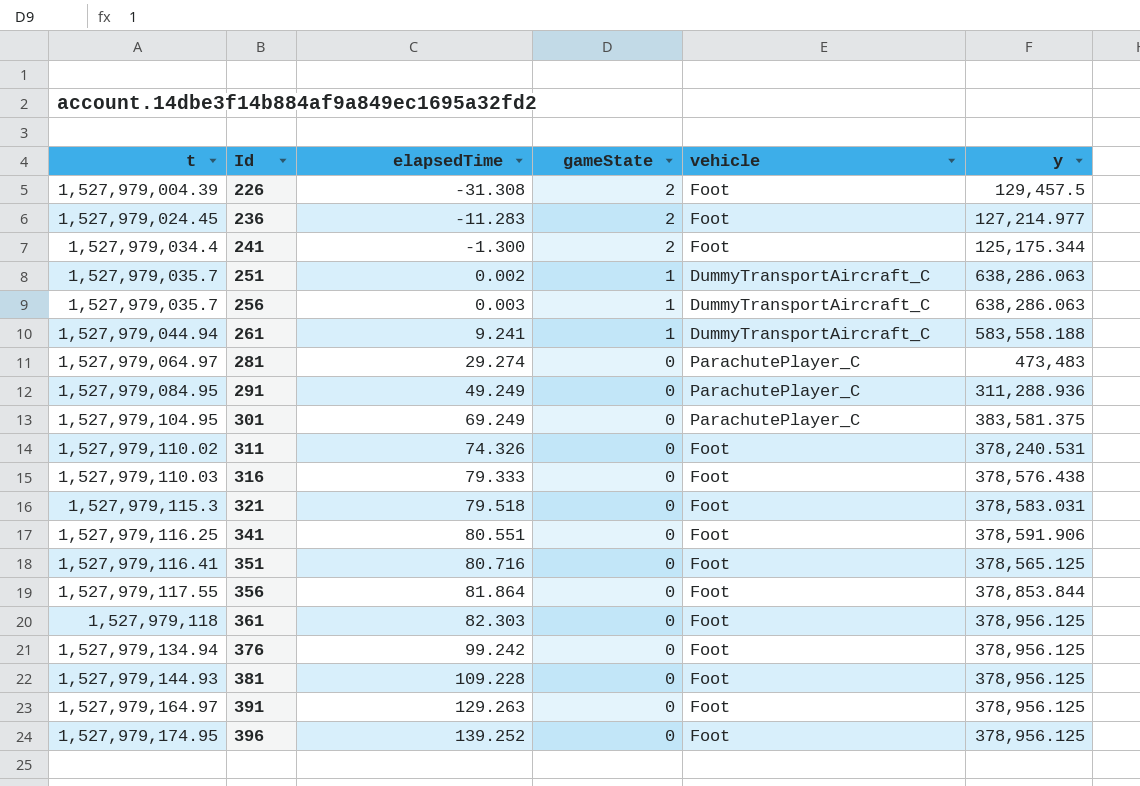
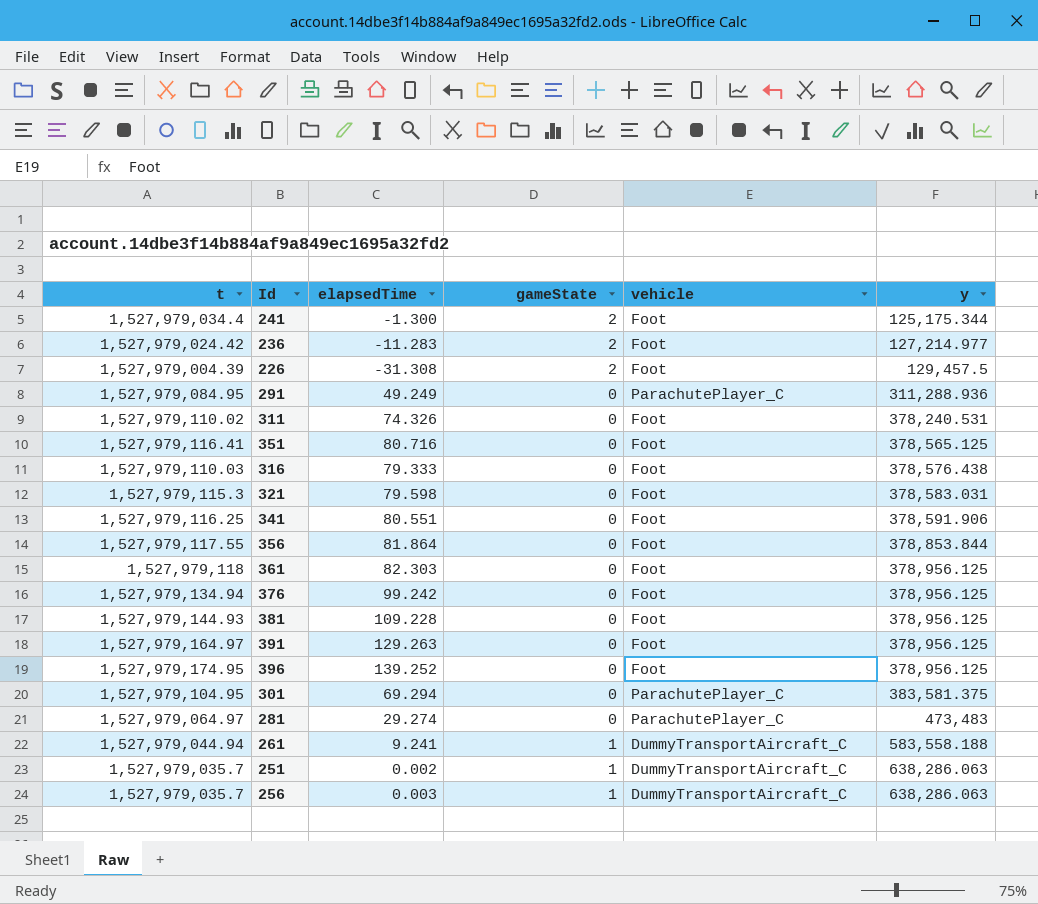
row order: t ascending -> y ascending
236 | t: 1,527,979,024.45 -> 1,527,979,024.42
321 | elapsedTime: 79.518 -> 79.598
301 | elapsedTime: 69.249 -> 69.294

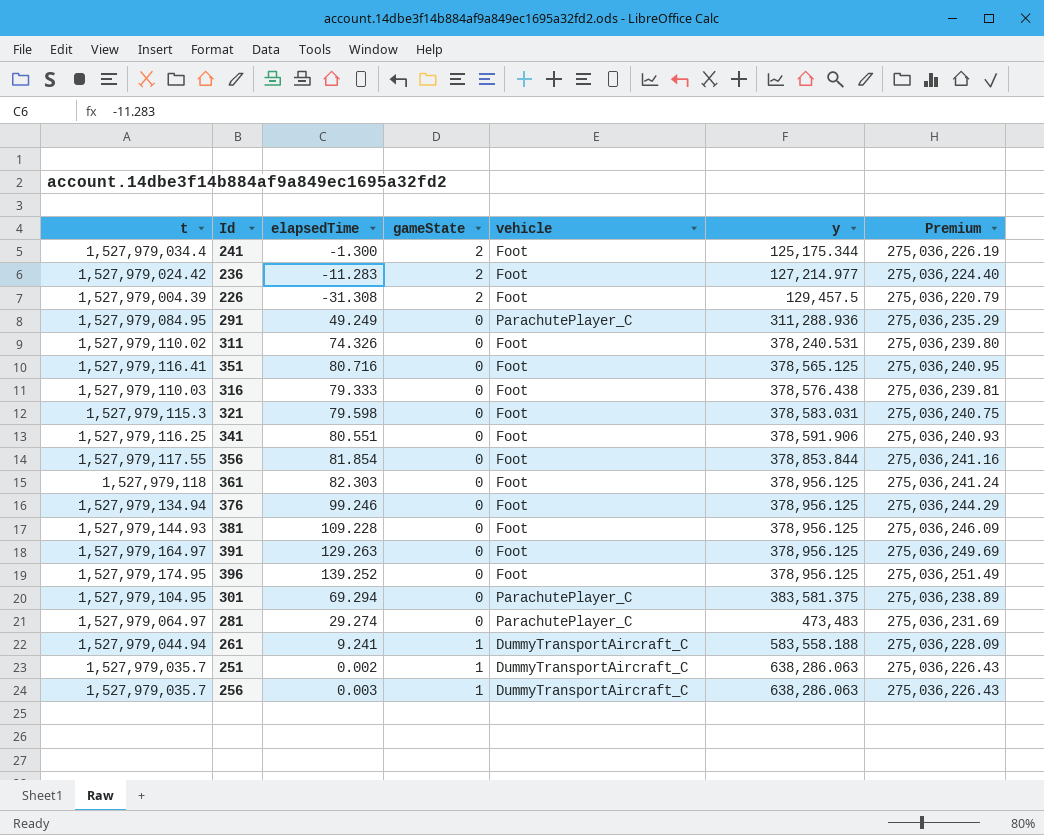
column Premium | formula: none -> [t] * 0.18
356 | elapsedTime: 81.864 -> 81.854
376 | elapsedTime: 99.242 -> 99.246

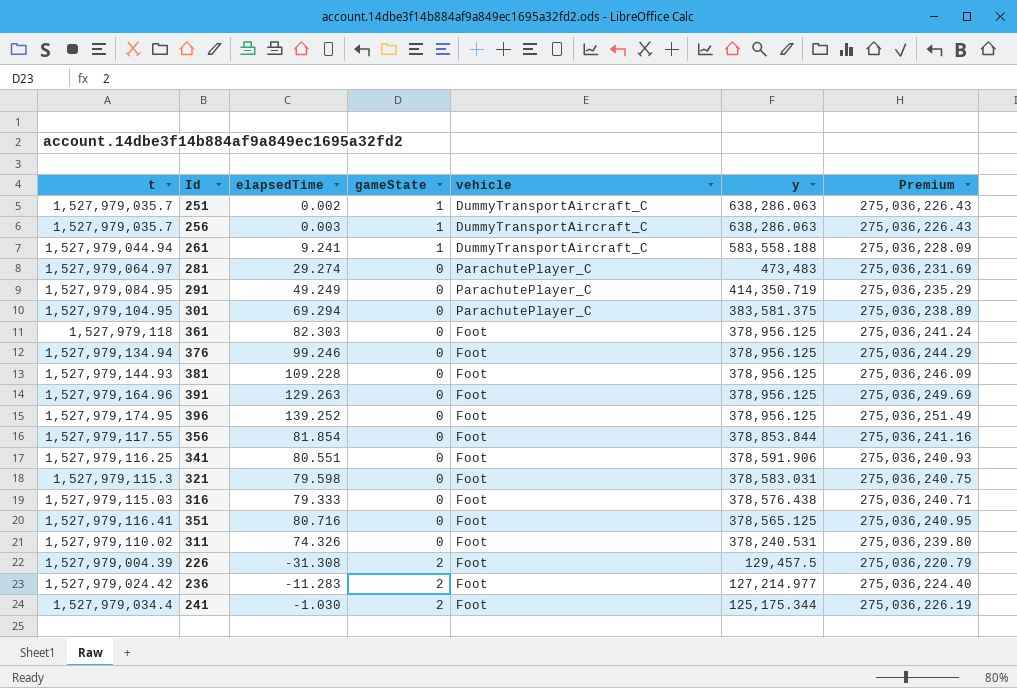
row order: y ascending -> y descending
291 | y: 311,288.936 -> 414,350.719
391 | t: 1,527,979,164.97 -> 1,527,979,164.96
316 | t: 1,527,979,110.03 -> 1,527,979,115.03
316 | Premium: 275,036,239.81 -> 275,036,240.71
241 | elapsedTime: -1.300 -> -1.030

